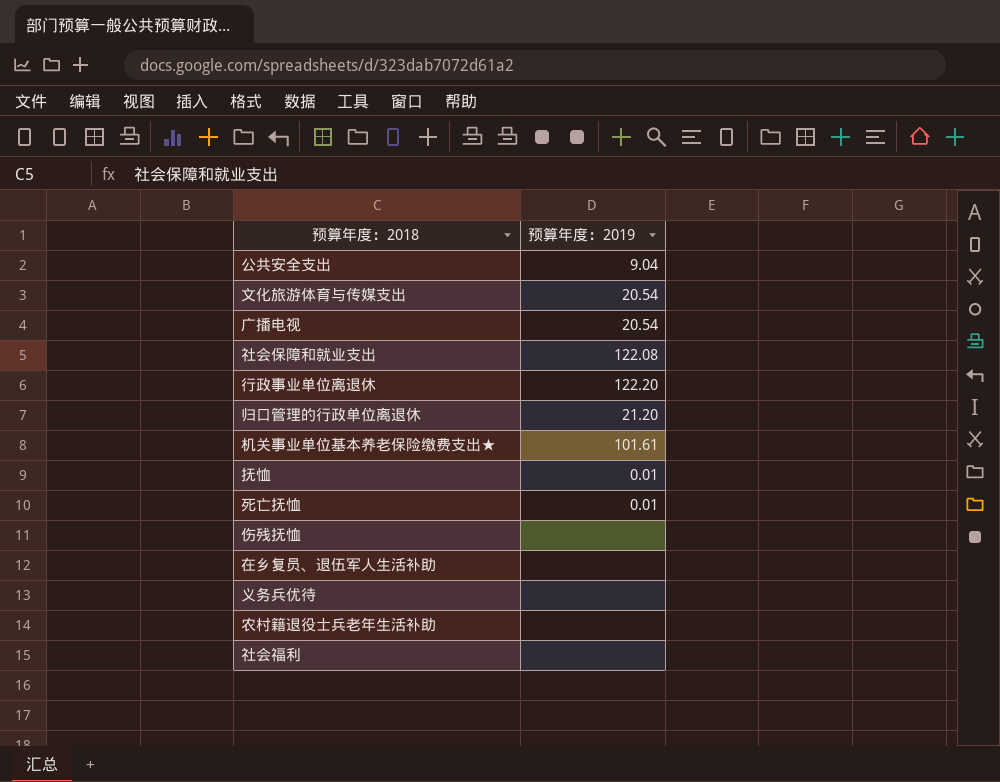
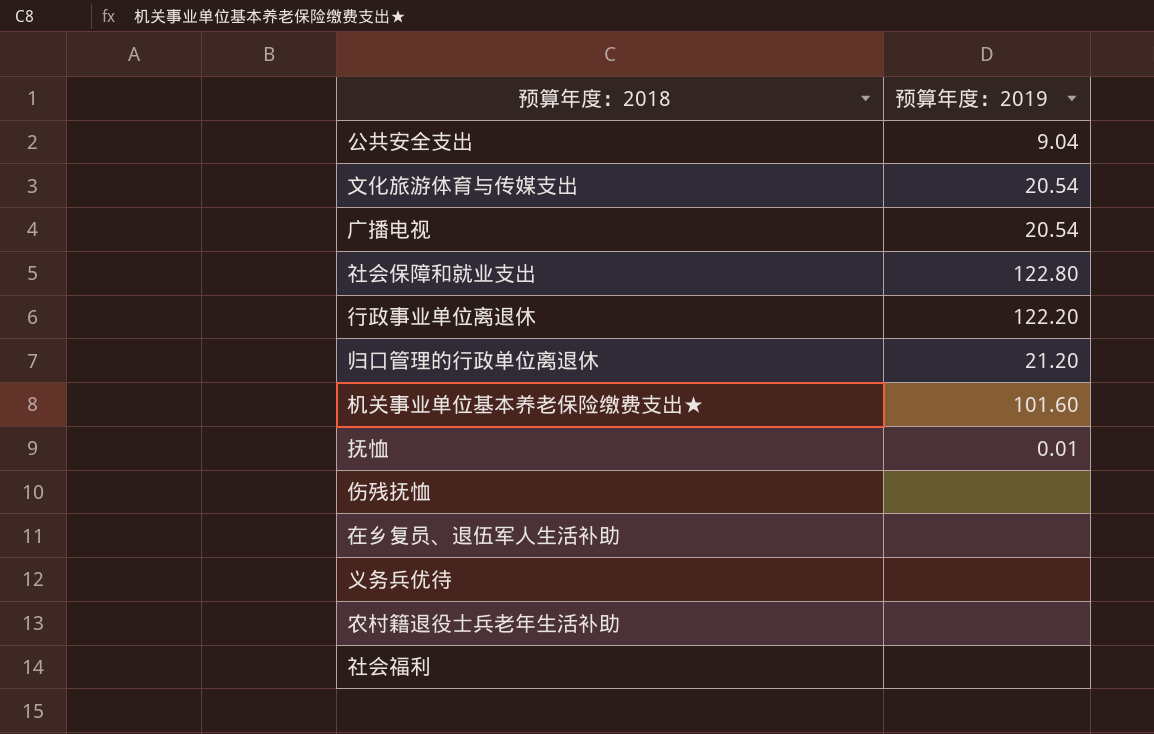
row 死亡抚恤: 0.01 -> none
社会保障和就业支出 | 预算年度：2019: 122.08 -> 122.80
机关事业单位基本养老保险缴费支出★ | 预算年度：2019: 101.61 -> 101.60

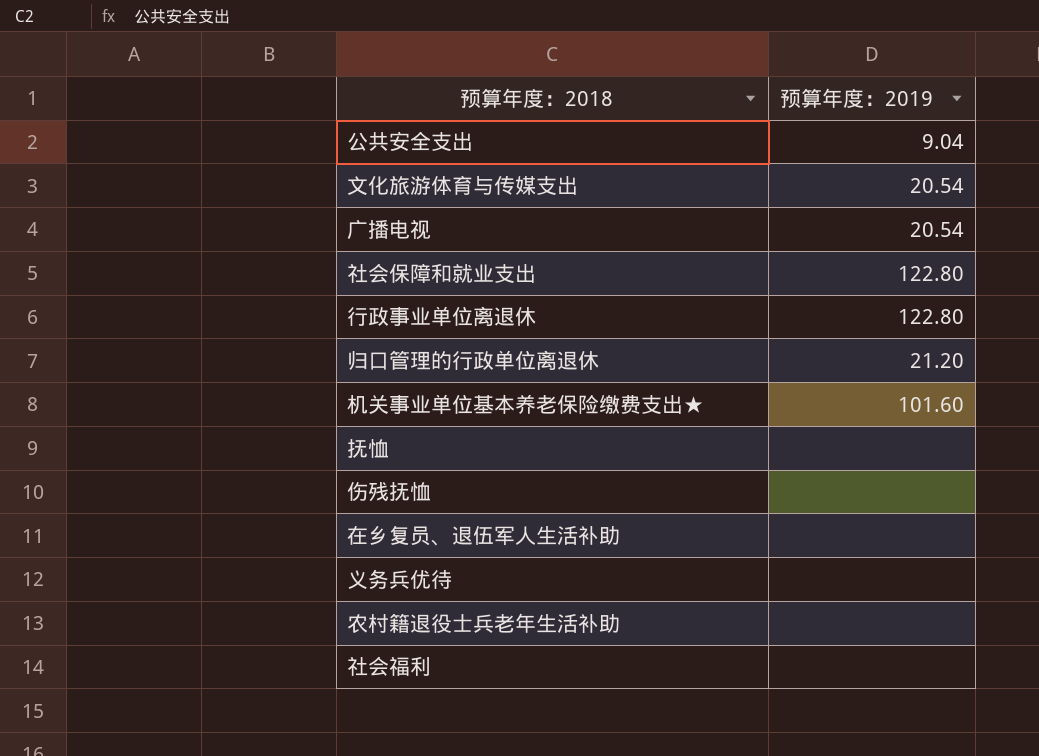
行政事业单位离退休 | 预算年度：2019: 122.20 -> 122.80
抚恤 | 预算年度：2019: 0.01 -> none

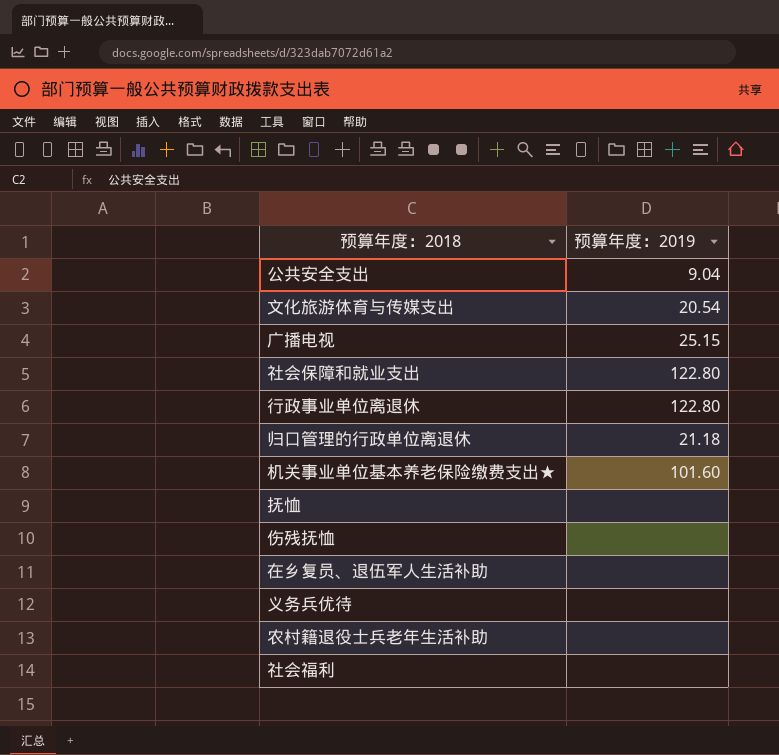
广播电视 | 预算年度：2019: 20.54 -> 25.15
归口管理的行政单位离退休 | 预算年度：2019: 21.20 -> 21.18

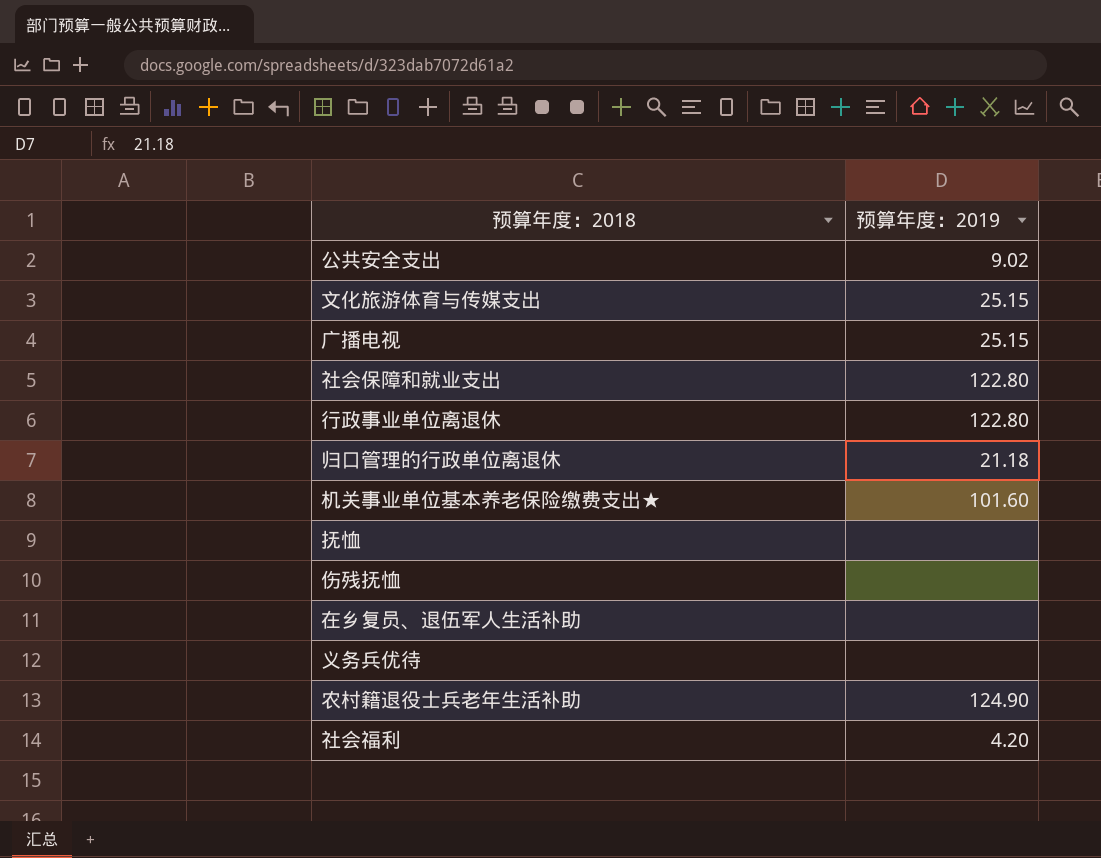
公共安全支出 | 预算年度：2019: 9.04 -> 9.02
文化旅游体育与传媒支出 | 预算年度：2019: 20.54 -> 25.15
农村籍退役士兵老年生活补助 | 预算年度：2019: none -> 124.90
社会福利 | 预算年度：2019: none -> 4.20

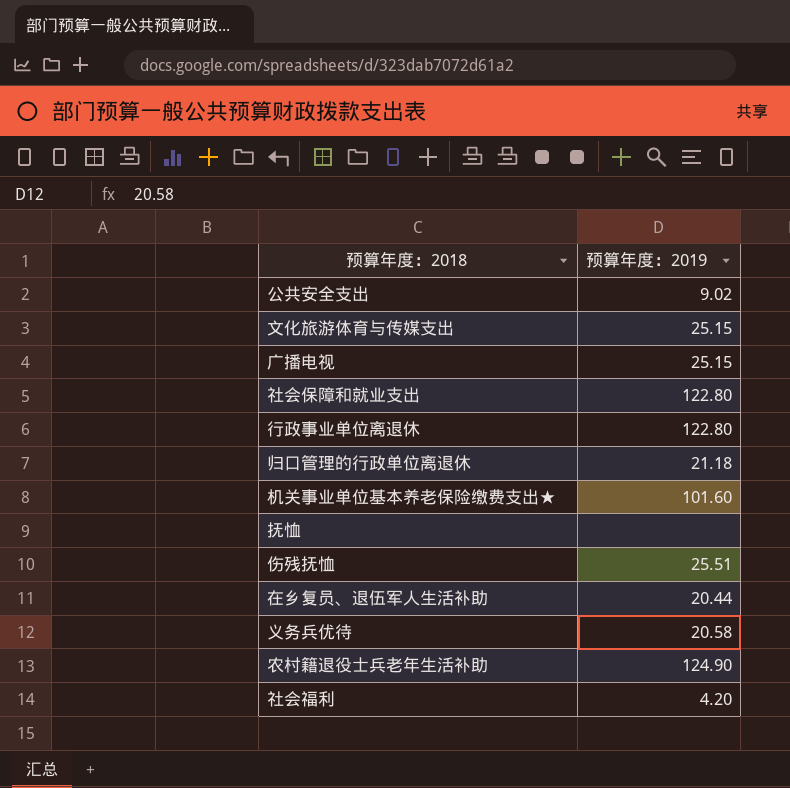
伤残抚恤 | 预算年度：2019: none -> 25.51
在乡复员、退伍军人生活补助 | 预算年度：2019: none -> 20.44
义务兵优待 | 预算年度：2019: none -> 20.58

